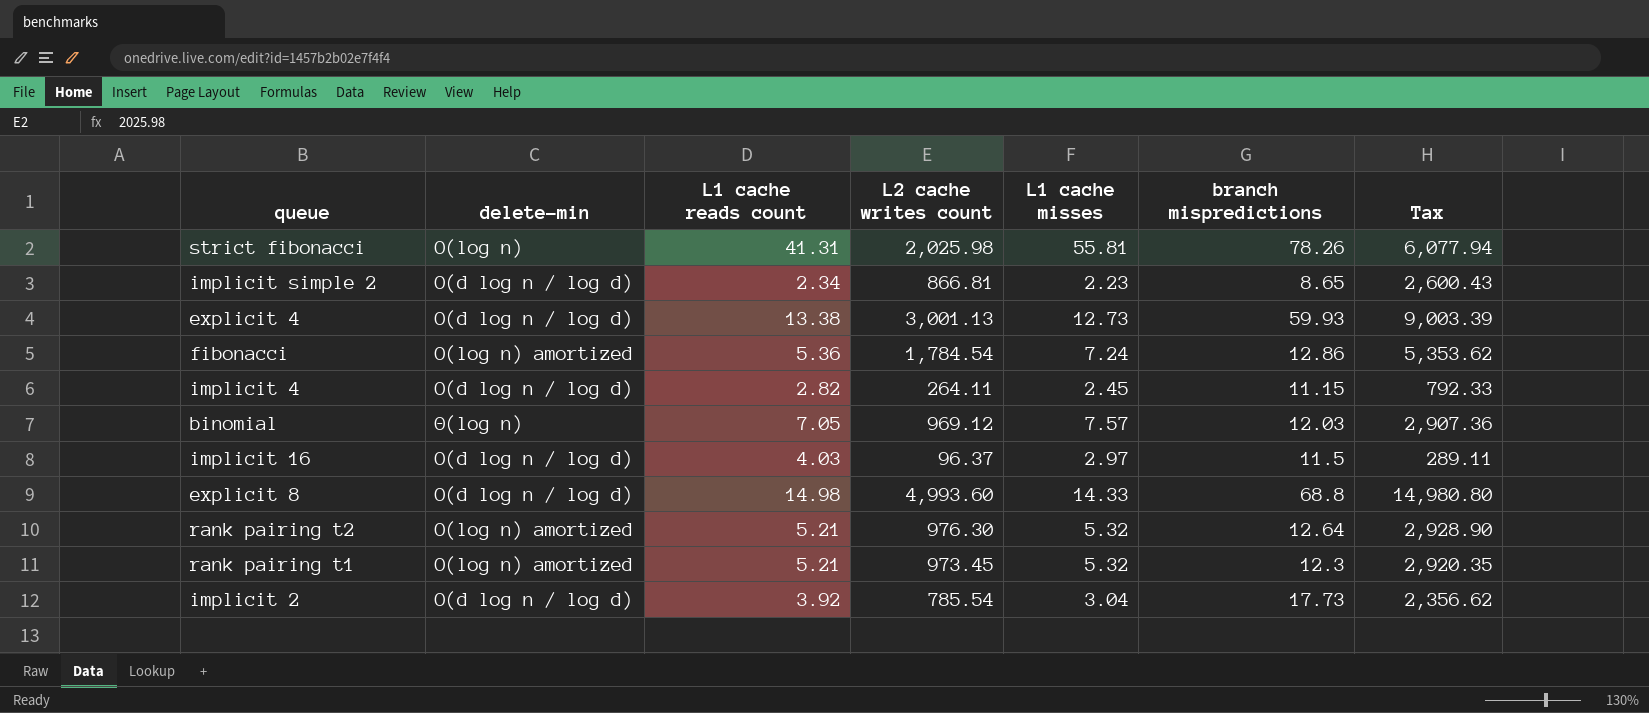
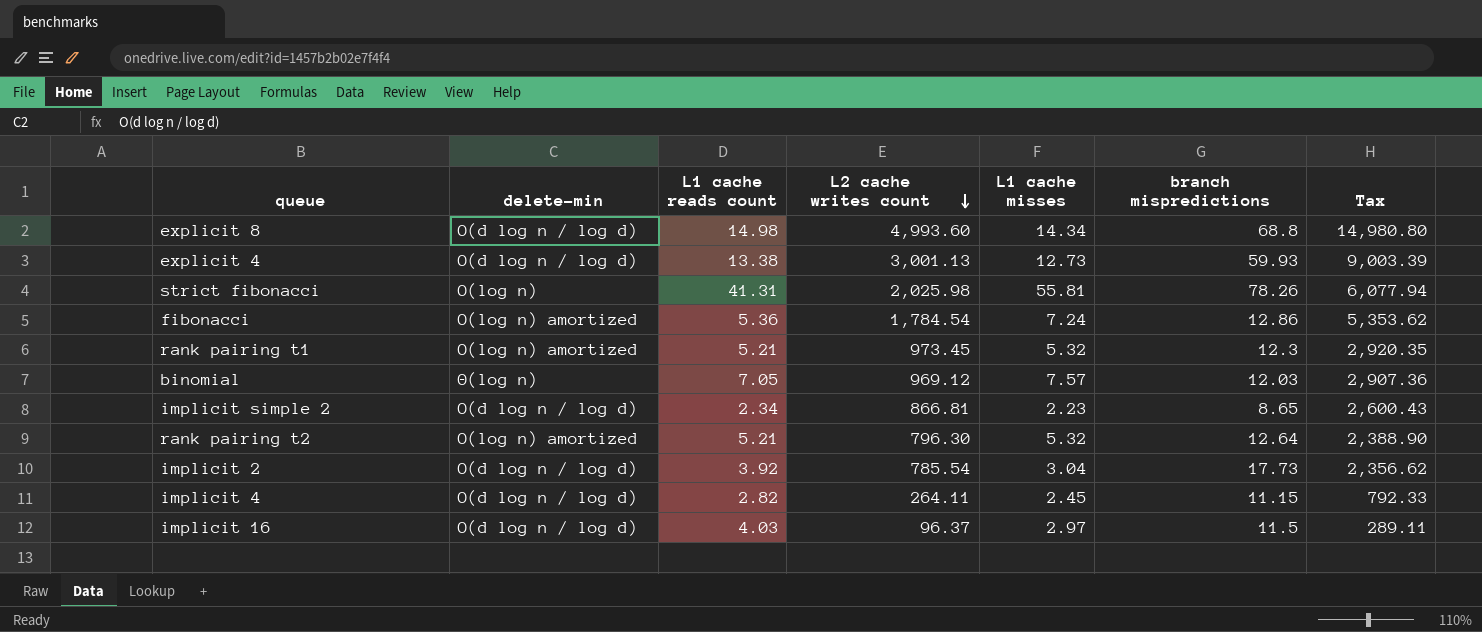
row order: none -> L2 cache writes count descending
explicit 8 | L1 cache misses: 14.33 -> 14.34
rank pairing t2 | L2 cache writes count: 976.30 -> 796.30
rank pairing t2 | Tax: 2,928.90 -> 2,388.90

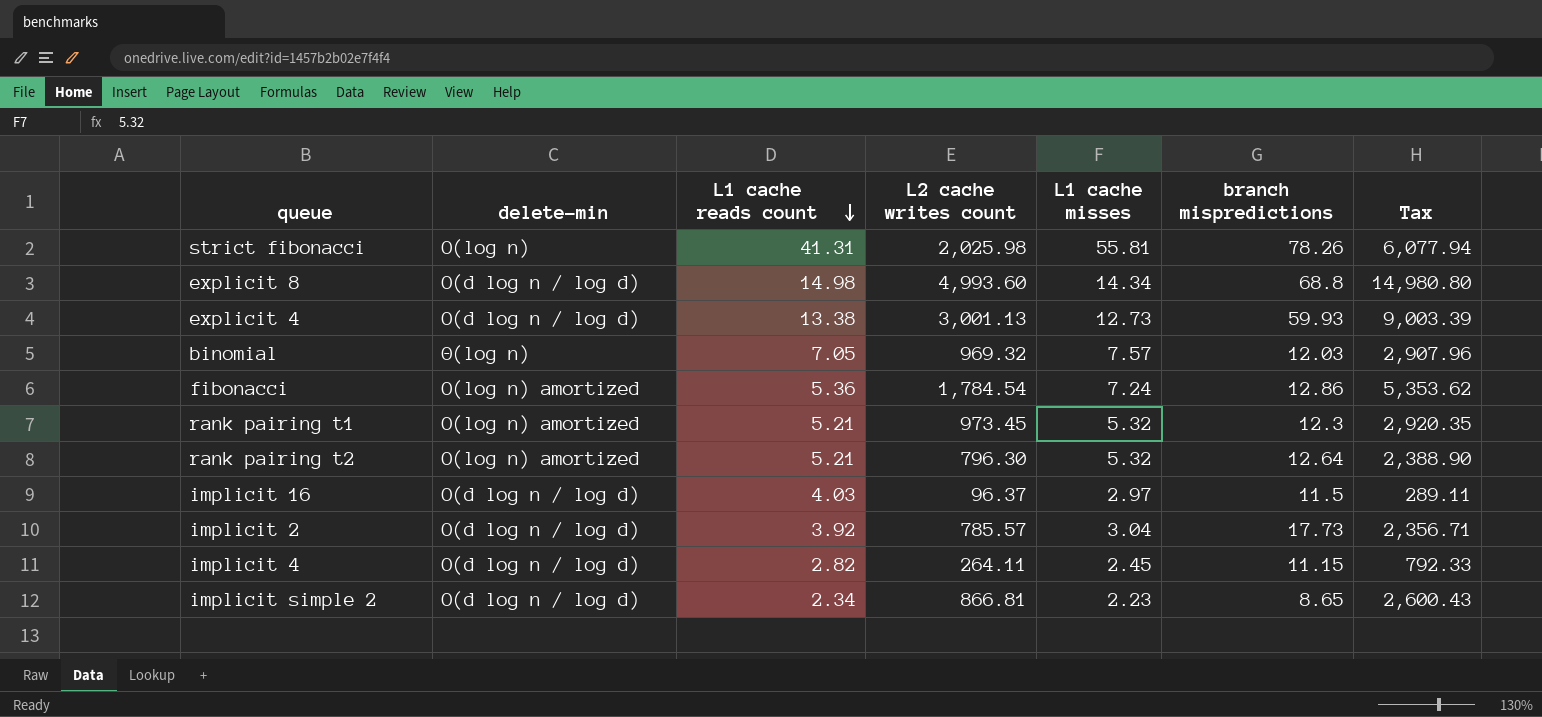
row order: L2 cache writes count descending -> L1 cache reads count descending
binomial | L2 cache writes count: 969.12 -> 969.32
binomial | Tax: 2,907.36 -> 2,907.96
implicit 2 | L2 cache writes count: 785.54 -> 785.57
implicit 2 | Tax: 2,356.62 -> 2,356.71

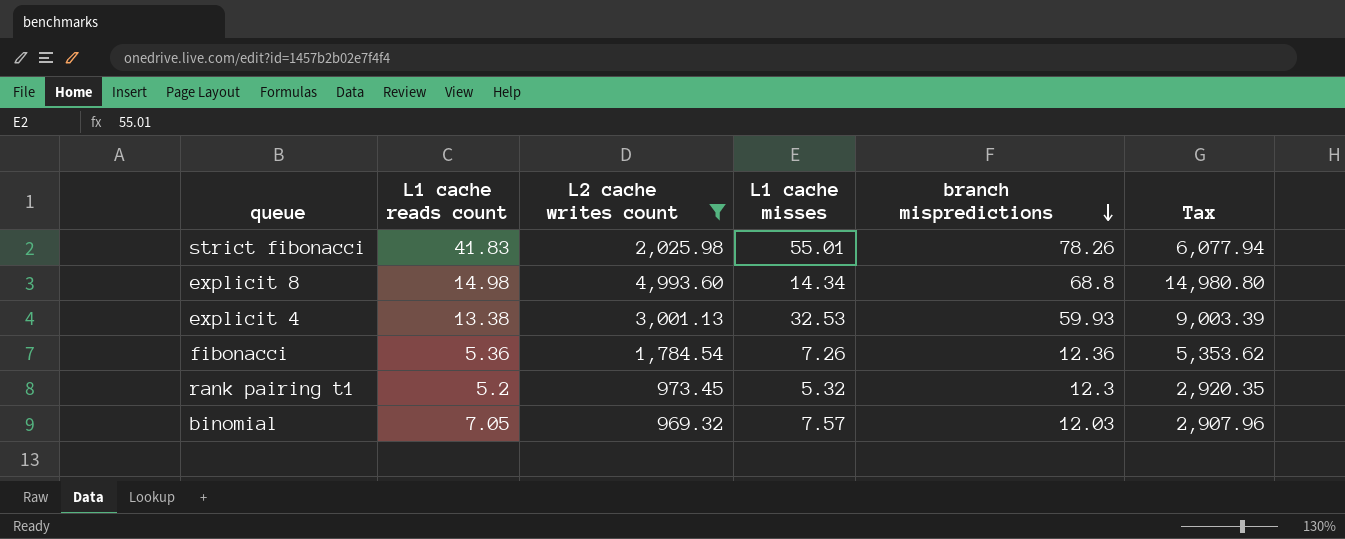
filter: none -> L2 cache writes count >= 969.32
row order: L1 cache reads count descending -> branch mispredictions descending
column delete-min | position: 2 -> none
strict fibonacci | L1 cache reads count: 41.31 -> 41.83
strict fibonacci | L1 cache misses: 55.81 -> 55.01
explicit 4 | L1 cache misses: 12.73 -> 32.53
fibonacci | L1 cache misses: 7.24 -> 7.26
fibonacci | branch mispredictions: 12.86 -> 12.36
rank pairing t1 | L1 cache reads count: 5.21 -> 5.2

